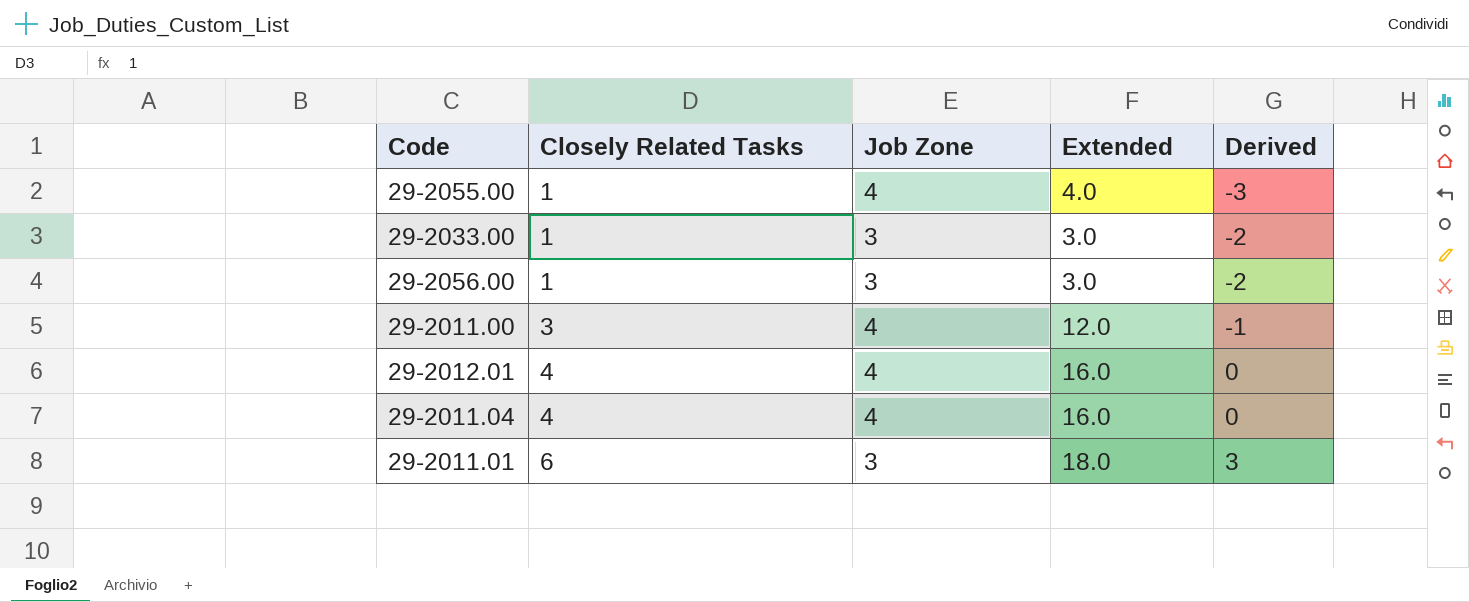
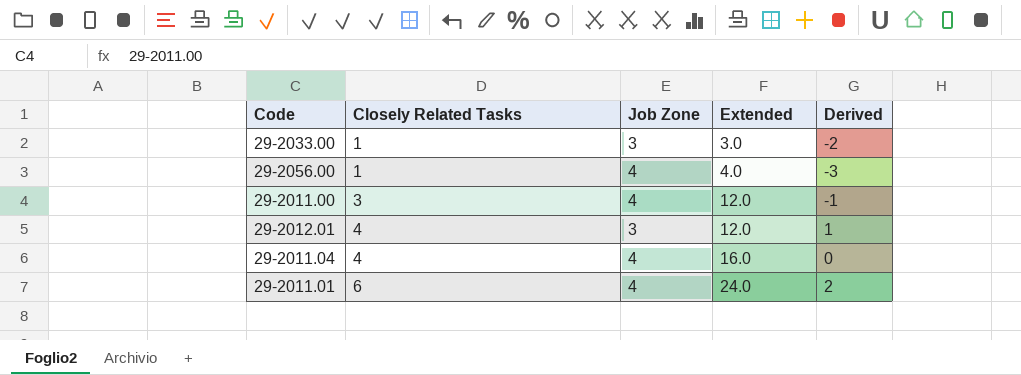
row 29-2055.00: 1 | 4 | 4.0 | -3 -> none
29-2056.00 | Job Zone: 3 -> 4
29-2056.00 | Extended: 3.0 -> 4.0
29-2056.00 | Derived: -2 -> -3
29-2012.01 | Job Zone: 4 -> 3
29-2012.01 | Extended: 16.0 -> 12.0
29-2012.01 | Derived: 0 -> 1
29-2011.01 | Job Zone: 3 -> 4
29-2011.01 | Extended: 18.0 -> 24.0
29-2011.01 | Derived: 3 -> 2

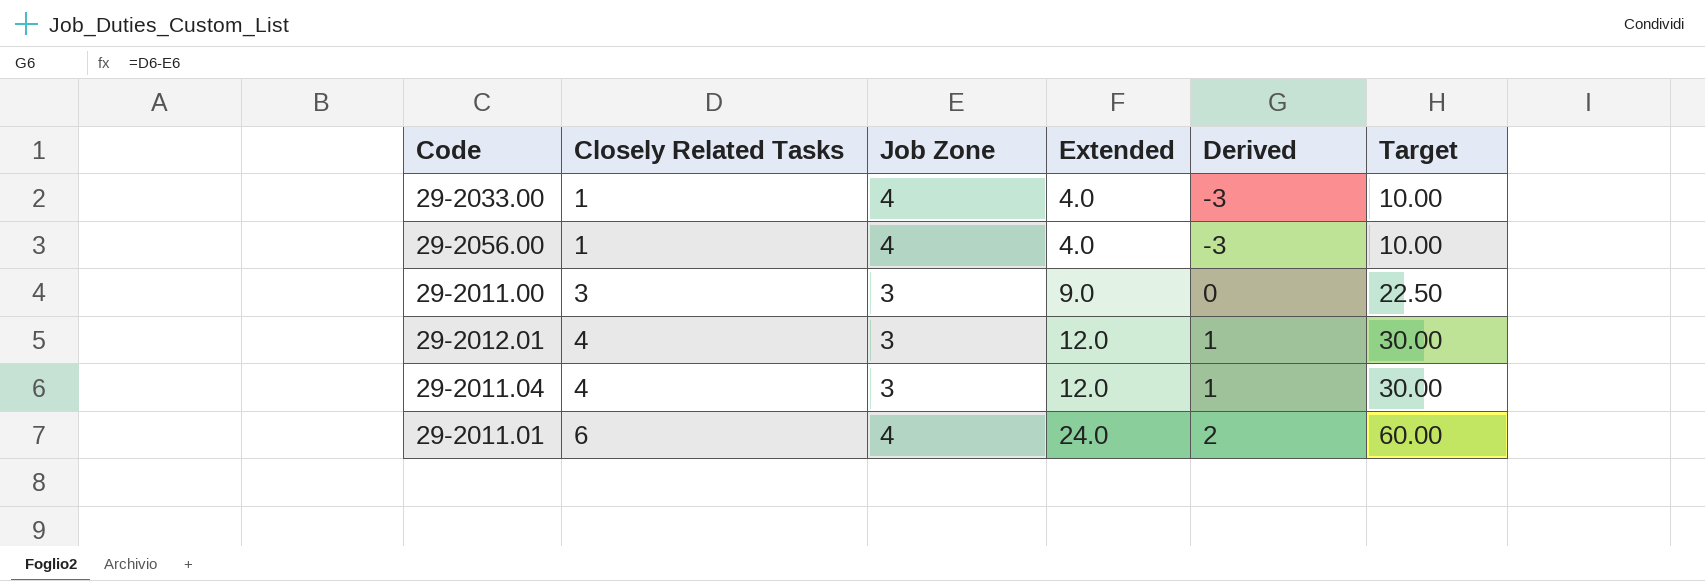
column Target | formula: none -> [Extended] * 2.5
29-2033.00 | Job Zone: 3 -> 4
29-2033.00 | Extended: 3.0 -> 4.0
29-2033.00 | Derived: -2 -> -3
29-2011.00 | Job Zone: 4 -> 3
29-2011.00 | Extended: 12.0 -> 9.0
29-2011.00 | Derived: -1 -> 0
29-2011.04 | Job Zone: 4 -> 3
29-2011.04 | Extended: 16.0 -> 12.0
29-2011.04 | Derived: 0 -> 1

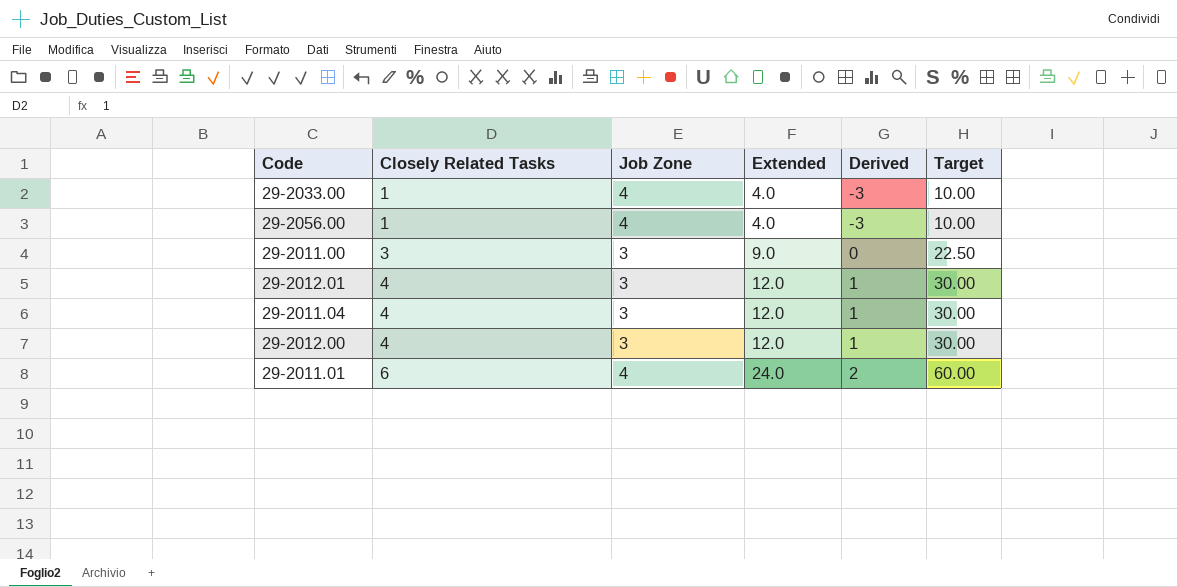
row 29-2012.00: none -> 4 | 3 | 12.0 | 1 | 30.00

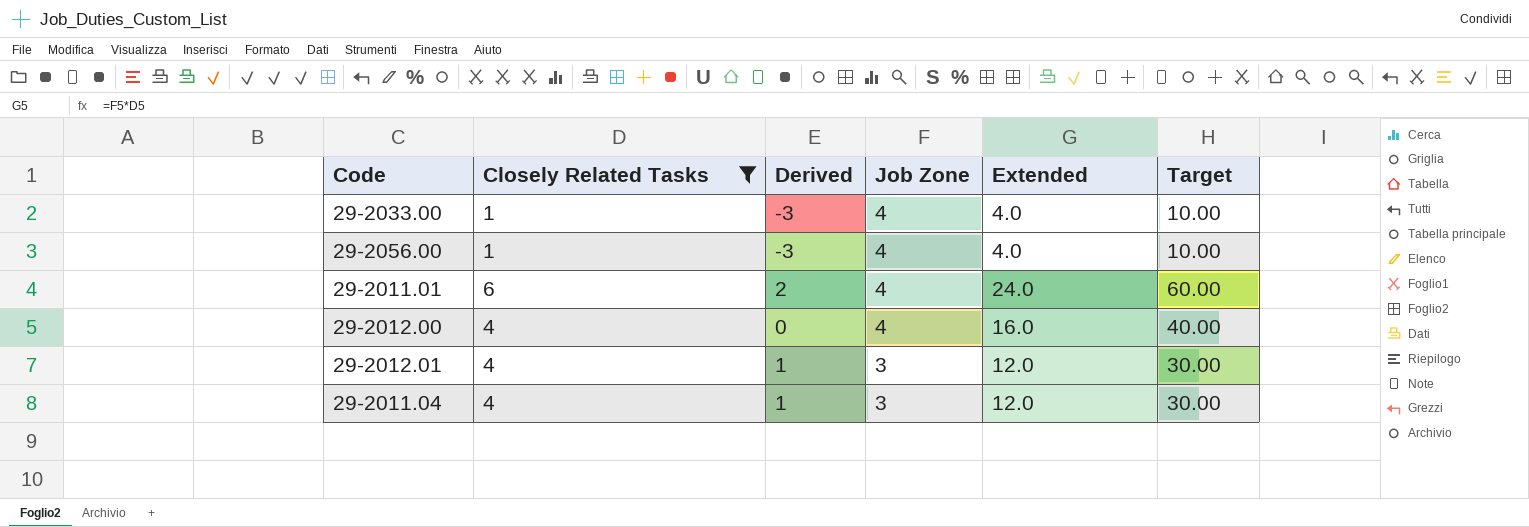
filter: none -> Closely Related Tasks != 3
row order: Closely Related Tasks ascending -> Job Zone descending
column Derived | position: 5 -> 3
29-2012.00 | Derived: 1 -> 0
29-2012.00 | Job Zone: 3 -> 4
29-2012.00 | Extended: 12.0 -> 16.0
29-2012.00 | Target: 30.00 -> 40.00

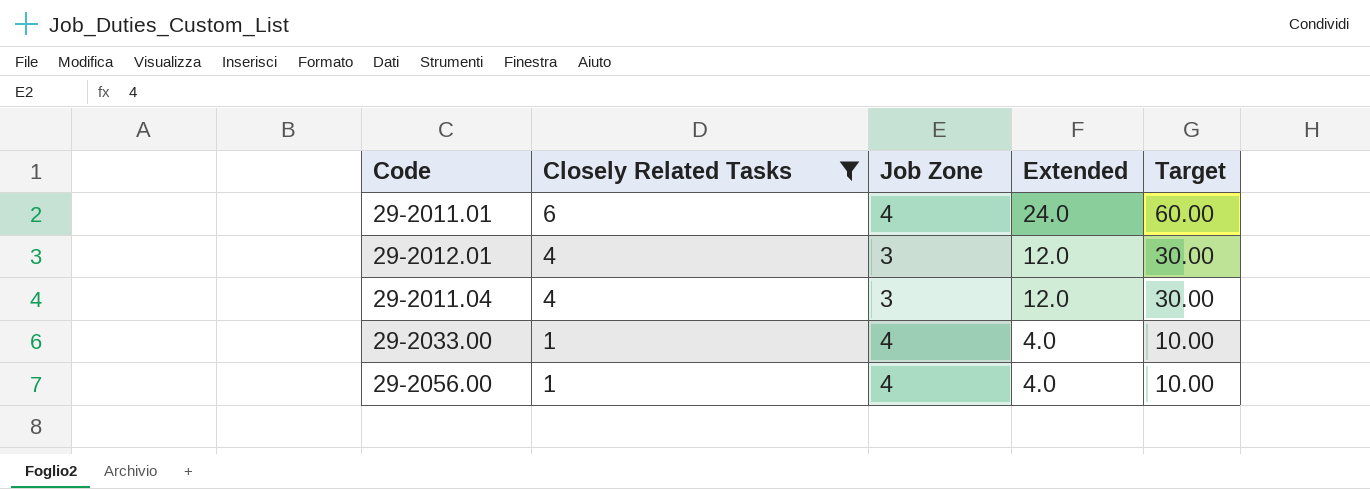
row order: Job Zone descending -> Closely Related Tasks descending
column Derived | formula: [Closely Related Tasks] - [Job Zone] -> none
row 29-2012.00: 4 | 0 | 4 | 16.0 | 40.00 -> none

